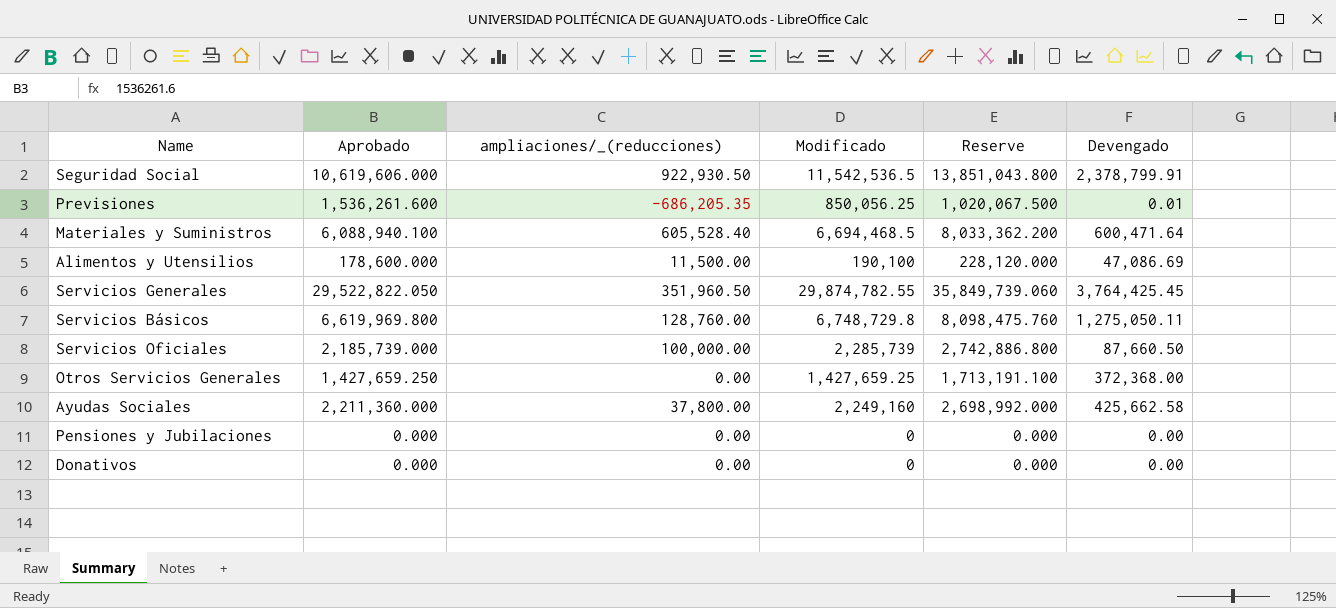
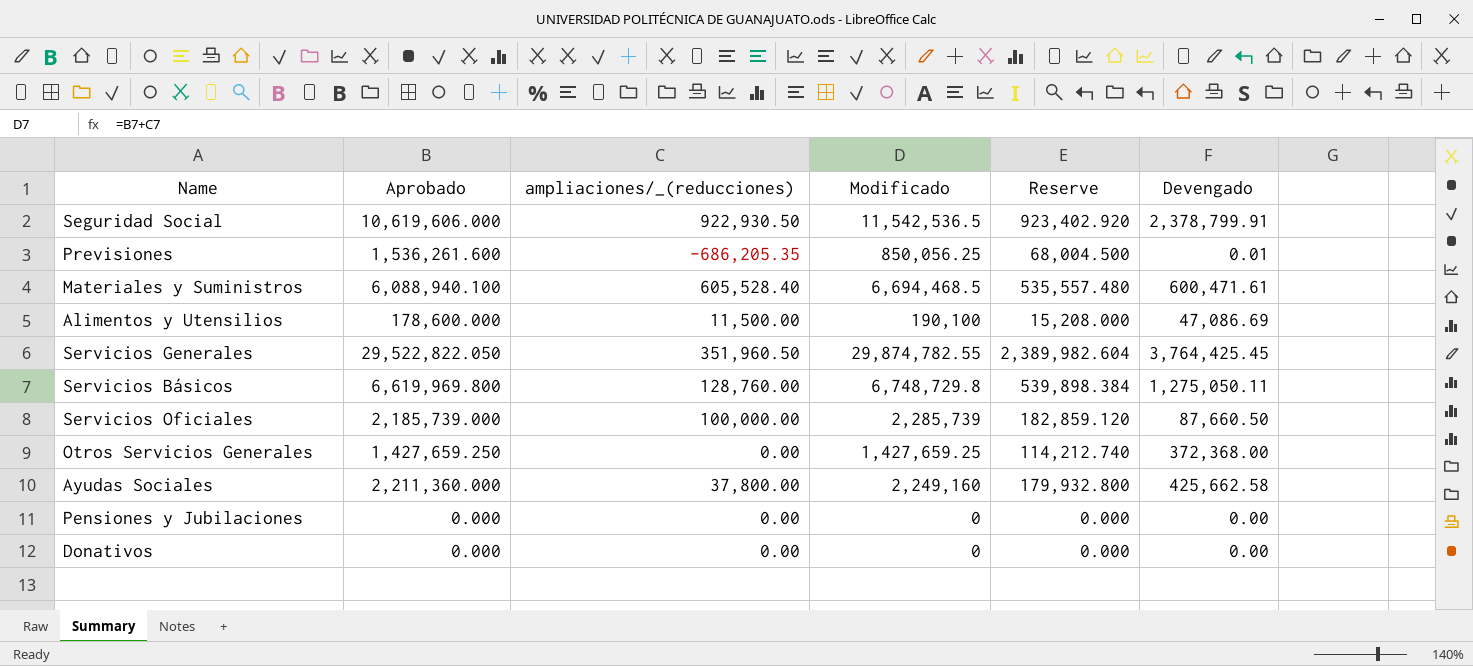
column Reserve | formula: [Modificado] * 1.2 -> [Modificado] * 0.08
Materiales y Suministros | Devengado: 600,471.64 -> 600,471.61

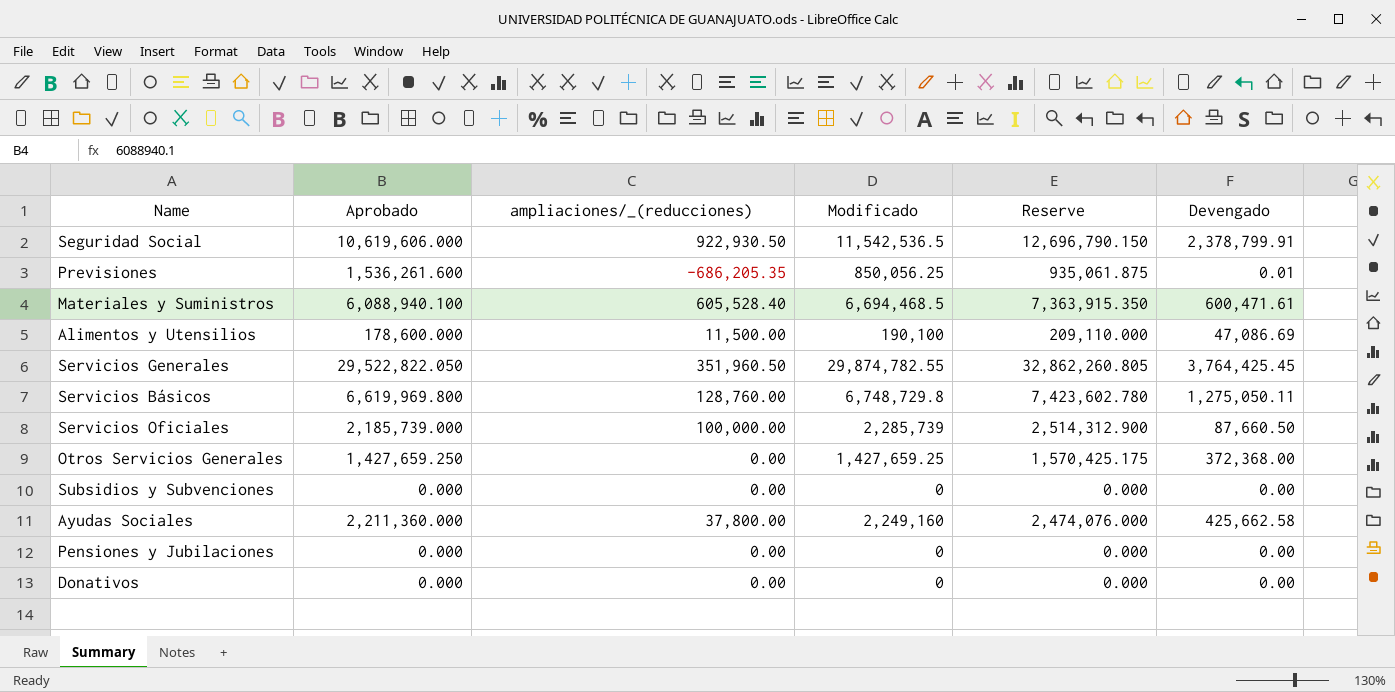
column Reserve | formula: [Modificado] * 0.08 -> [Modificado] * 1.1
row Subsidios y Subvenciones: none -> 0.000 | 0.00 | 0 | 0.000 | 0.00

